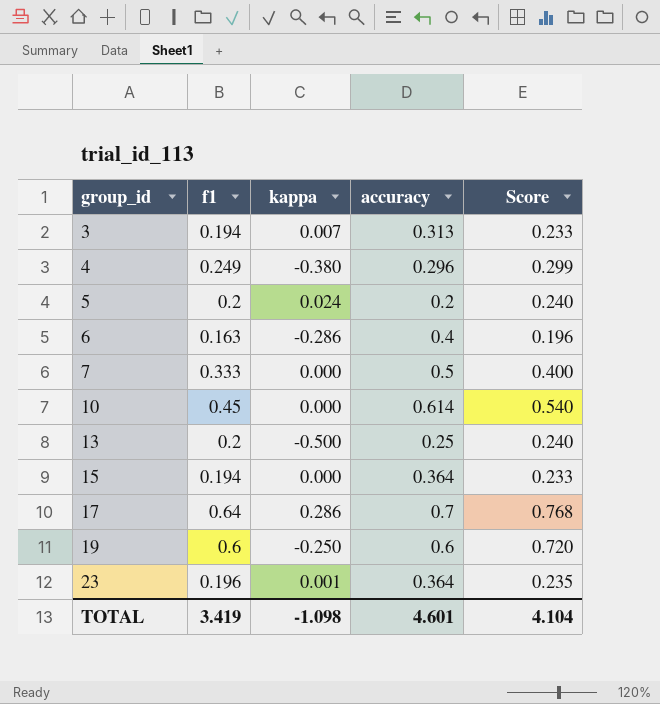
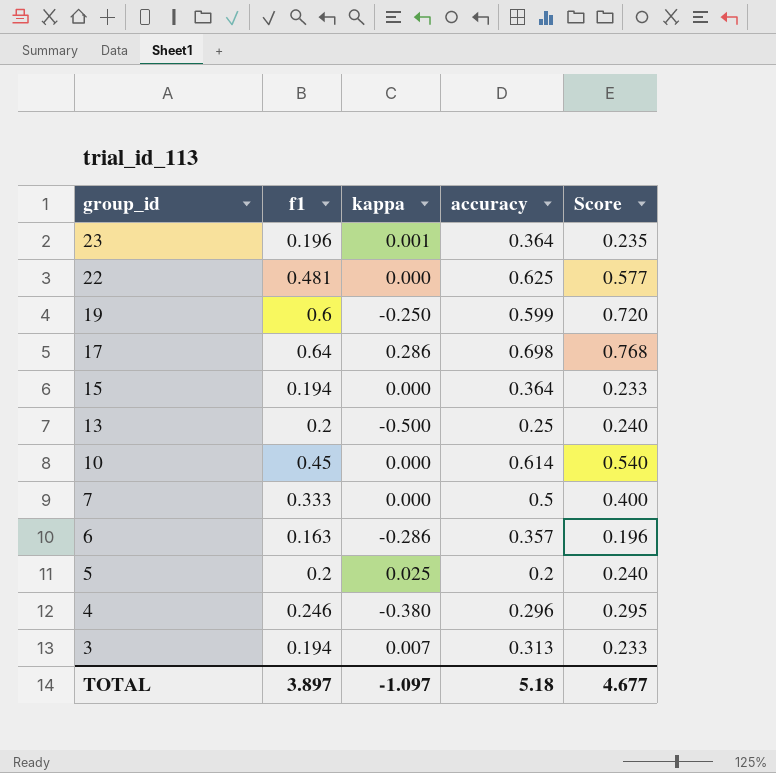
row order: group_id ascending -> group_id descending
row 22: none -> 0.481 | 0.000 | 0.625 | 0.577
19 | accuracy: 0.6 -> 0.599
17 | accuracy: 0.7 -> 0.698
6 | accuracy: 0.4 -> 0.357
5 | kappa: 0.024 -> 0.025
4 | f1: 0.249 -> 0.246
4 | Score: 0.299 -> 0.295
TOTAL | f1: 3.419 -> 3.897
TOTAL | kappa: -1.098 -> -1.097
TOTAL | accuracy: 4.601 -> 5.18
TOTAL | Score: 4.104 -> 4.677

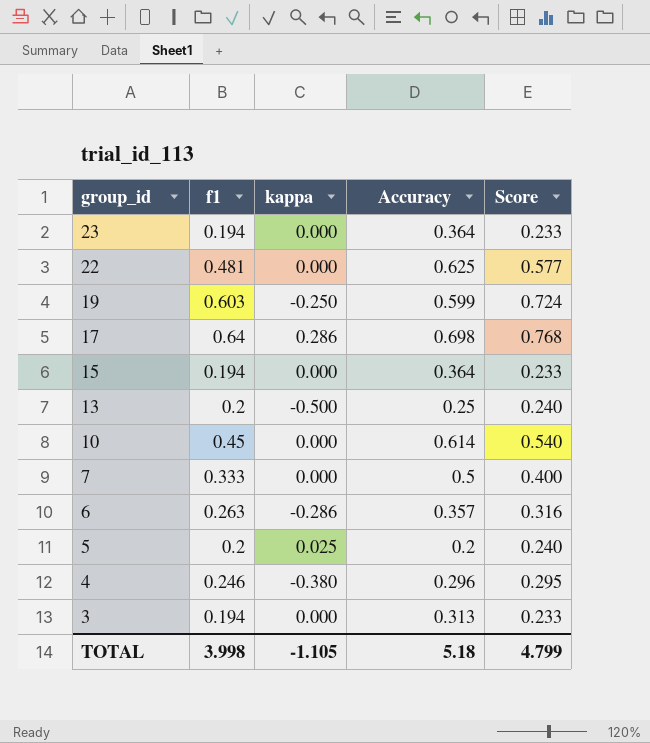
column name: accuracy -> Accuracy
23 | f1: 0.196 -> 0.194
23 | kappa: 0.001 -> 0.000
23 | Score: 0.235 -> 0.233
19 | f1: 0.6 -> 0.603
19 | Score: 0.720 -> 0.724
6 | f1: 0.163 -> 0.263
6 | Score: 0.196 -> 0.316
3 | kappa: 0.007 -> 0.000
TOTAL | f1: 3.897 -> 3.998
TOTAL | kappa: -1.097 -> -1.105
TOTAL | Score: 4.677 -> 4.799

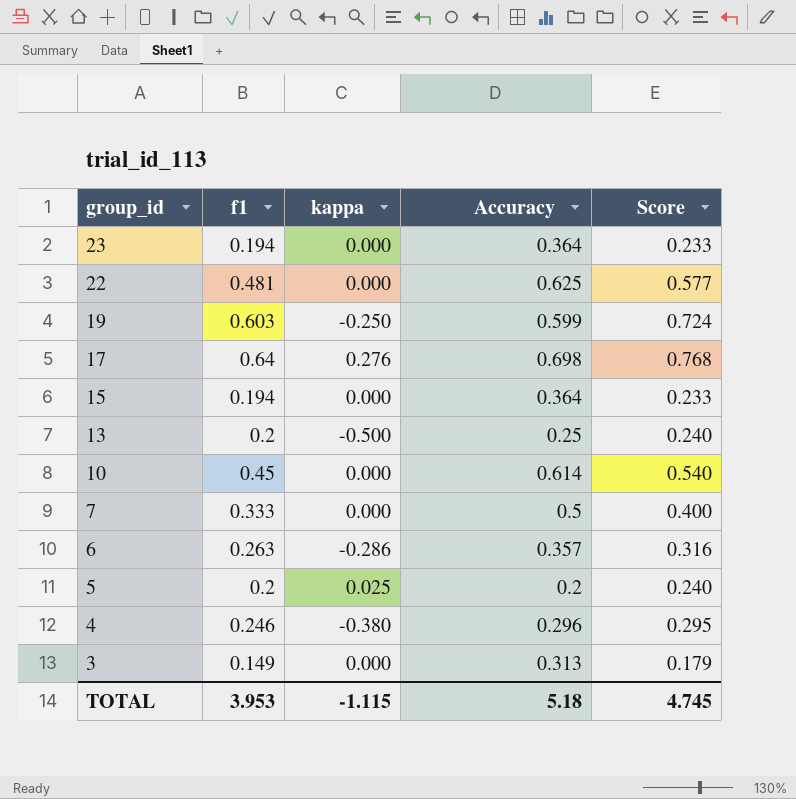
17 | kappa: 0.286 -> 0.276
3 | f1: 0.194 -> 0.149
3 | Score: 0.233 -> 0.179
TOTAL | f1: 3.998 -> 3.953
TOTAL | kappa: -1.105 -> -1.115
TOTAL | Score: 4.799 -> 4.745

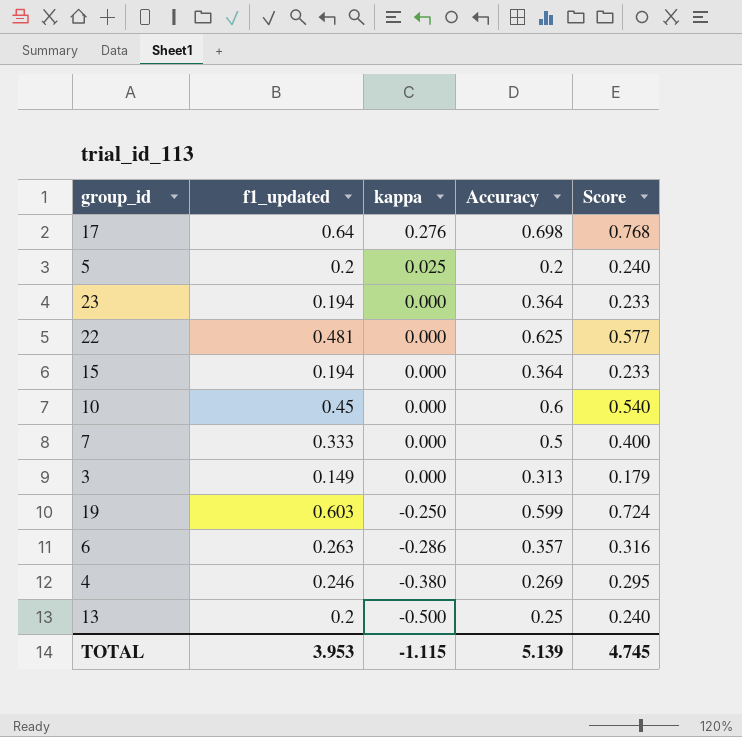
row order: group_id descending -> kappa descending
column name: f1 -> f1_updated
10 | Accuracy: 0.614 -> 0.6
4 | Accuracy: 0.296 -> 0.269
TOTAL | Accuracy: 5.18 -> 5.139

